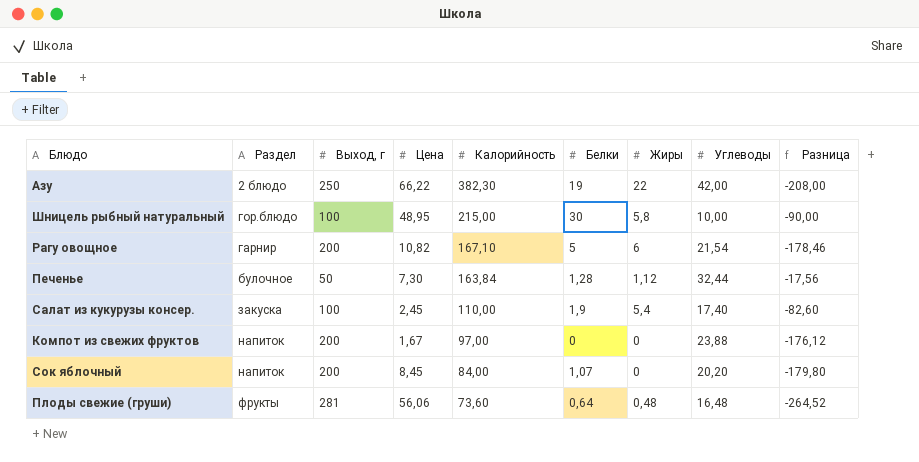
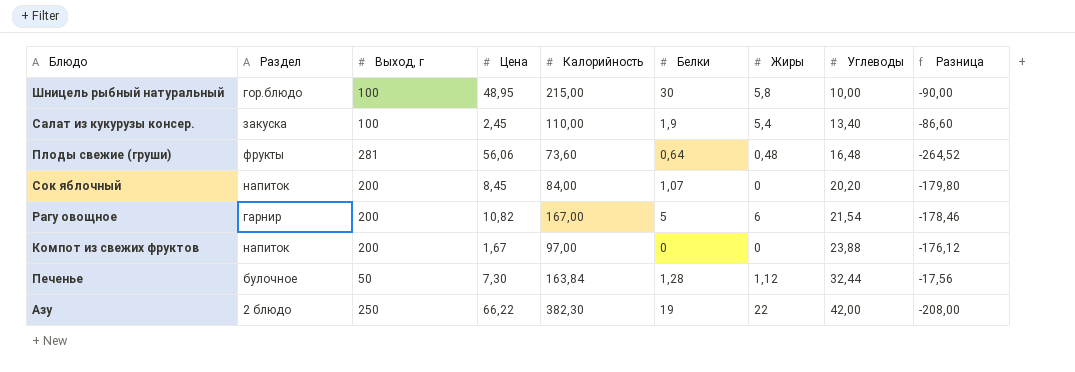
row order: Калорийность descending -> Углеводы ascending
Салат из кукурузы консер. | Углеводы: 17,40 -> 13,40
Салат из кукурузы консер. | Разница: -82,60 -> -86,60
Рагу овощное | Калорийность: 167,10 -> 167,00

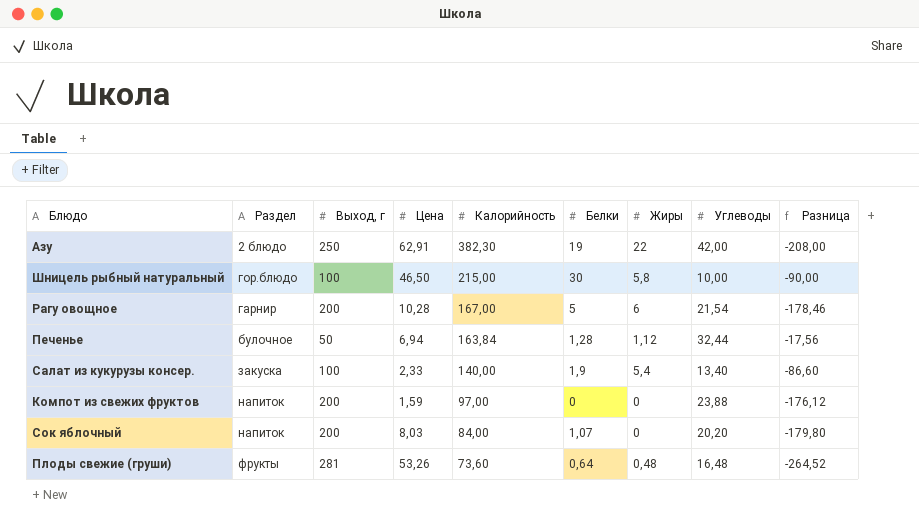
row order: Углеводы ascending -> Калорийность descending
Азу | Цена: 66,22 -> 62,91
Шницель рыбный натуральный | Цена: 48,95 -> 46,50
Рагу овощное | Цена: 10,82 -> 10,28
Печенье | Цена: 7,30 -> 6,94
Салат из кукурузы консер. | Цена: 2,45 -> 2,33
Салат из кукурузы консер. | Калорийность: 110,00 -> 140,00
Компот из свежих фруктов | Цена: 1,67 -> 1,59
Сок яблочный | Цена: 8,45 -> 8,03
Плоды свежие (груши) | Цена: 56,06 -> 53,26

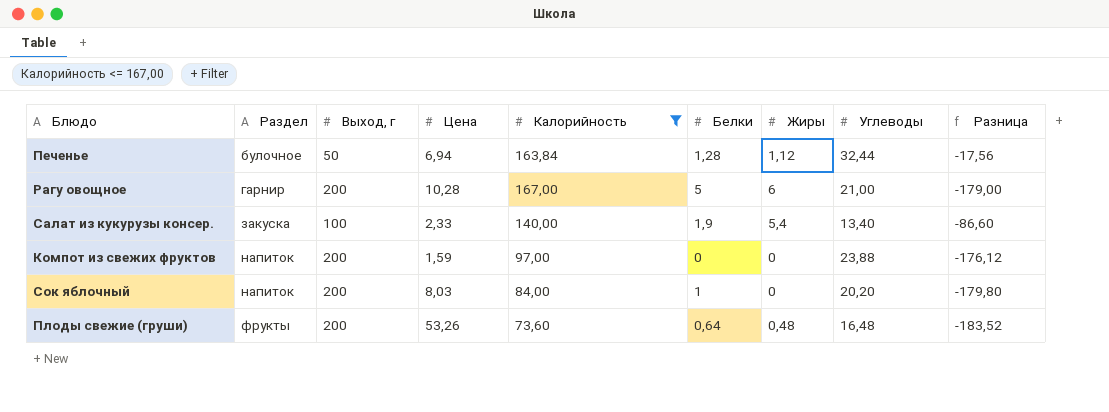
filter: none -> Калорийность <= 167,00
row order: Калорийность descending -> Раздел ascending
Рагу овощное | Углеводы: 21,54 -> 21,00
Рагу овощное | Разница: -178,46 -> -179,00
Сок яблочный | Белки: 1,07 -> 1
Плоды свежие (груши) | Выход, г: 281 -> 200
Плоды свежие (груши) | Разница: -264,52 -> -183,52

